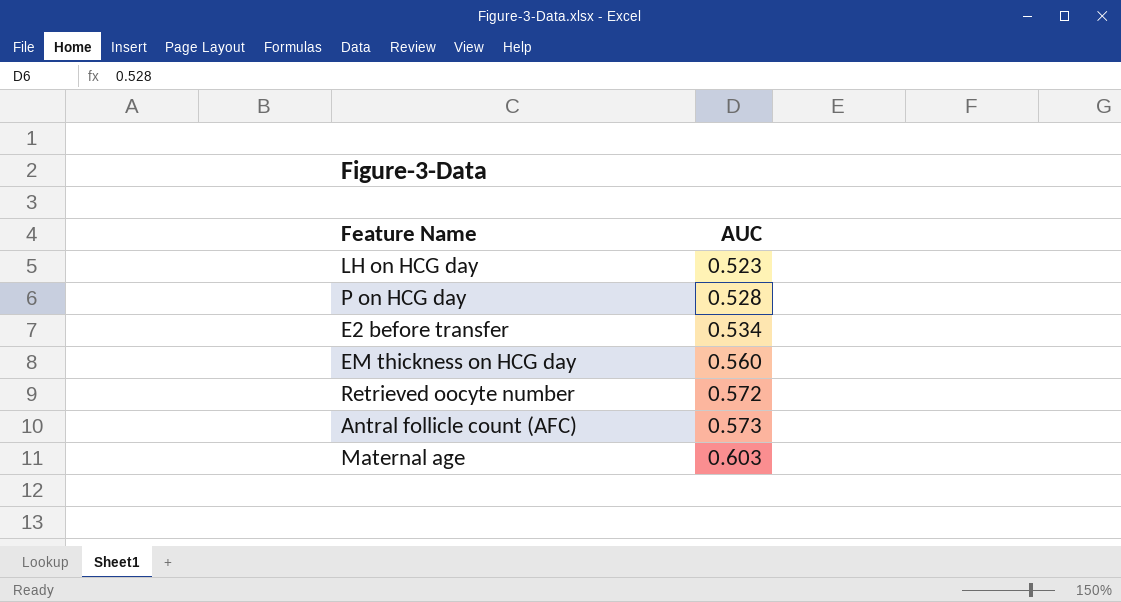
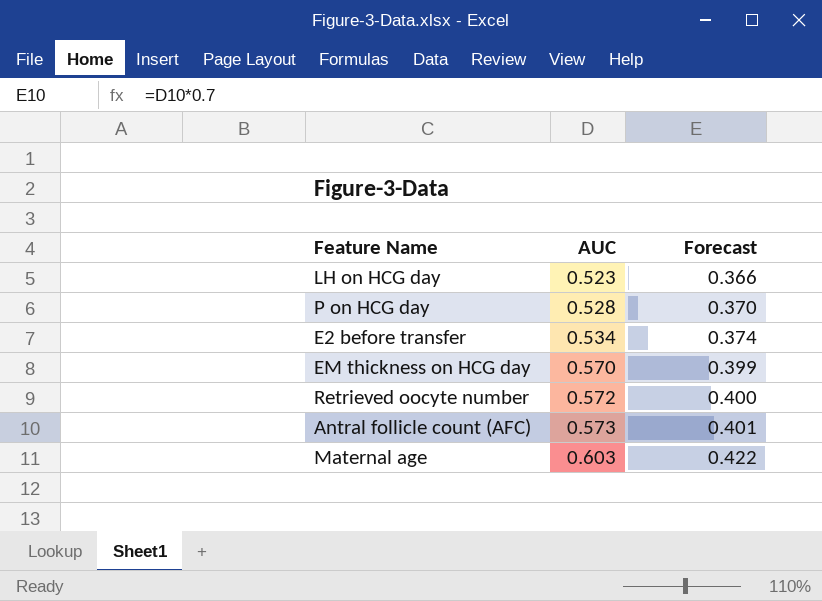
column Forecast | formula: none -> [AUC] * 0.7
EM thickness on HCG day | AUC: 0.560 -> 0.570

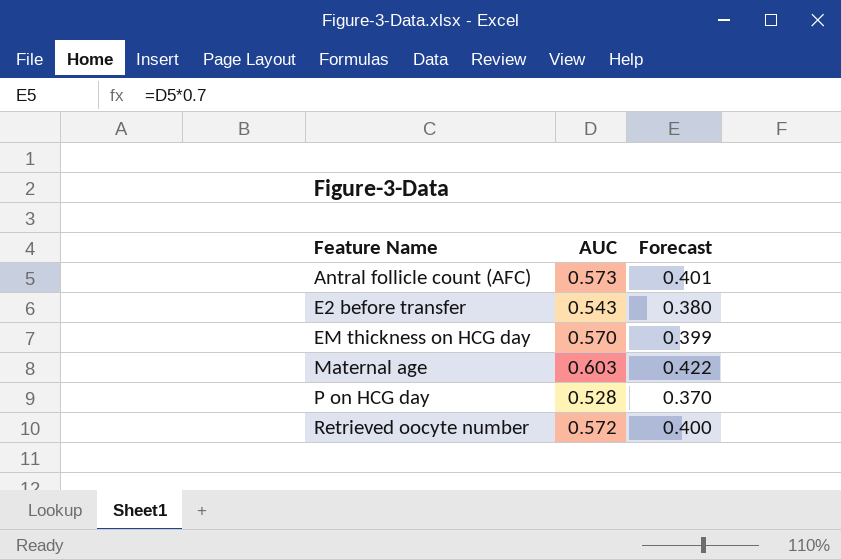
row order: AUC ascending -> Feature Name ascending
row LH on HCG day: 0.523 | 0.366 -> none
E2 before transfer | AUC: 0.534 -> 0.543
E2 before transfer | Forecast: 0.374 -> 0.380

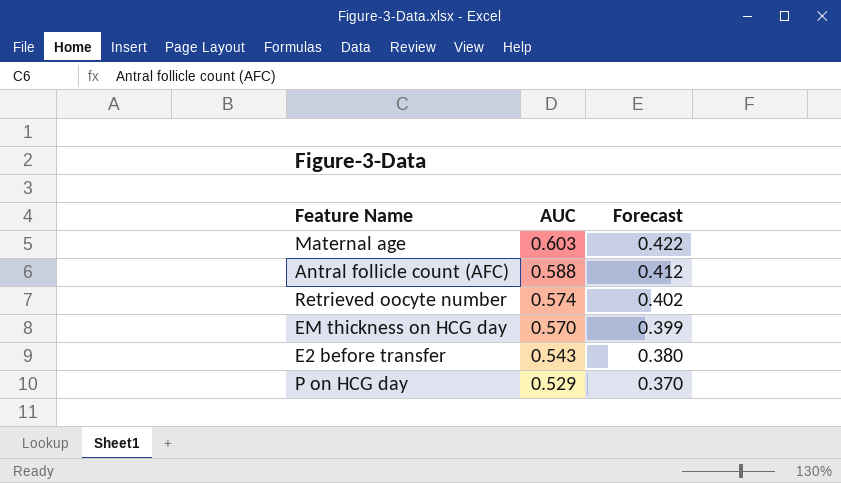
row order: Feature Name ascending -> AUC descending
Antral follicle count (AFC) | AUC: 0.573 -> 0.588
Antral follicle count (AFC) | Forecast: 0.401 -> 0.412
Retrieved oocyte number | AUC: 0.572 -> 0.574
Retrieved oocyte number | Forecast: 0.400 -> 0.402
P on HCG day | AUC: 0.528 -> 0.529

